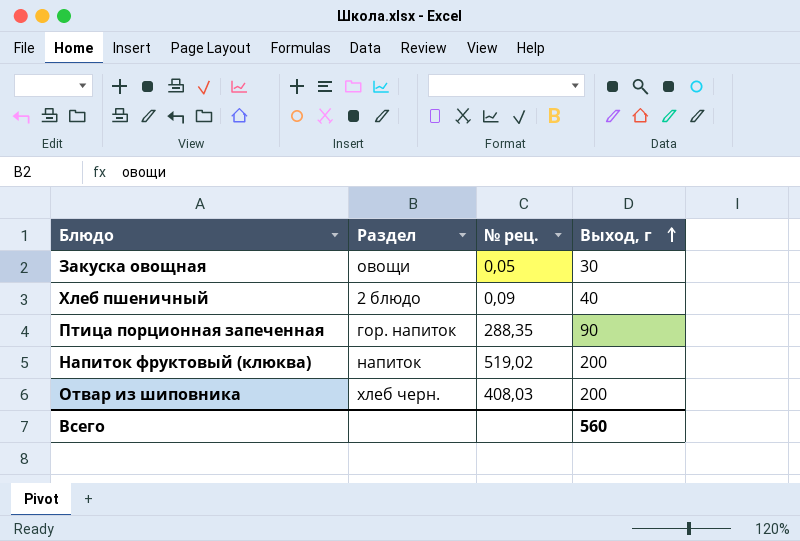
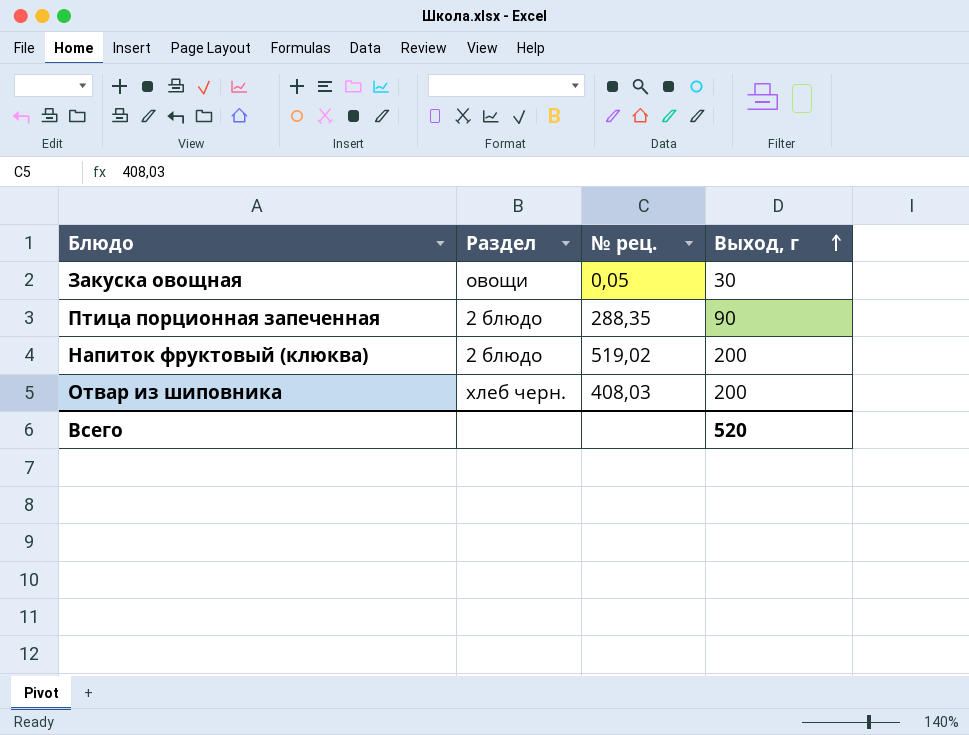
row Хлеб пшеничный: 2 блюдо | 0,09 | 40 -> none
Птица порционная запеченная | Раздел: гор. напиток -> 2 блюдо
Напиток фруктовый (клюква) | Раздел: напиток -> 2 блюдо
Всего | Выход, г: 560 -> 520

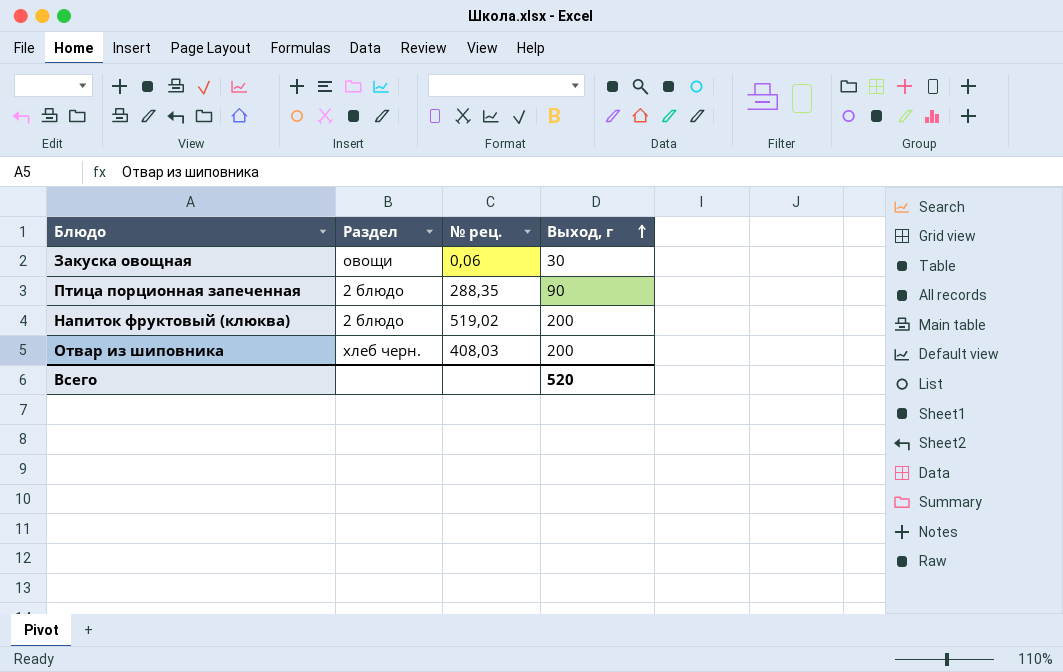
Закуска овощная | № рец.: 0,05 -> 0,06

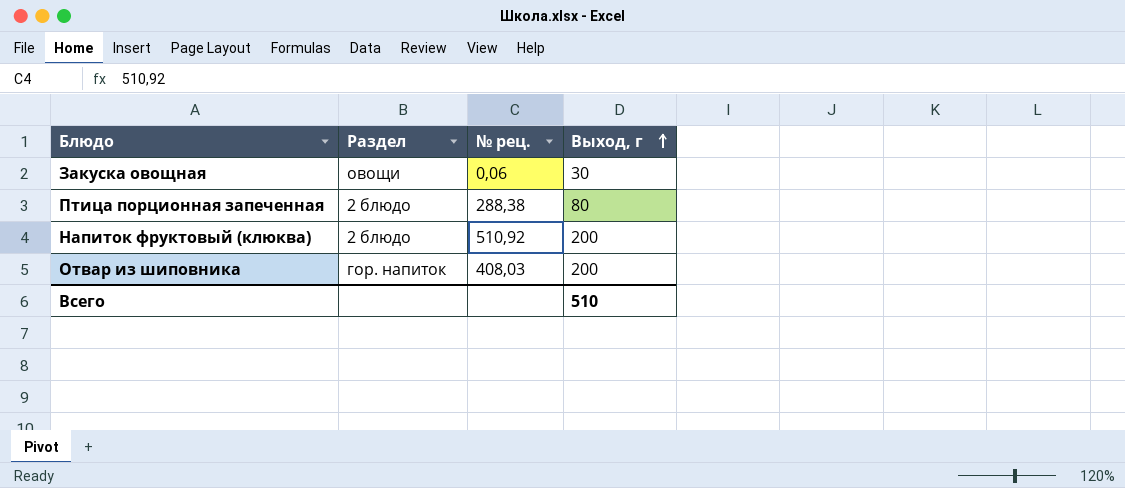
Птица порционная запеченная | № рец.: 288,35 -> 288,38
Птица порционная запеченная | Выход, г: 90 -> 80
Напиток фруктовый (клюква) | № рец.: 519,02 -> 510,92
Отвар из шиповника | Раздел: хлеб черн. -> гор. напиток
Всего | Выход, г: 520 -> 510

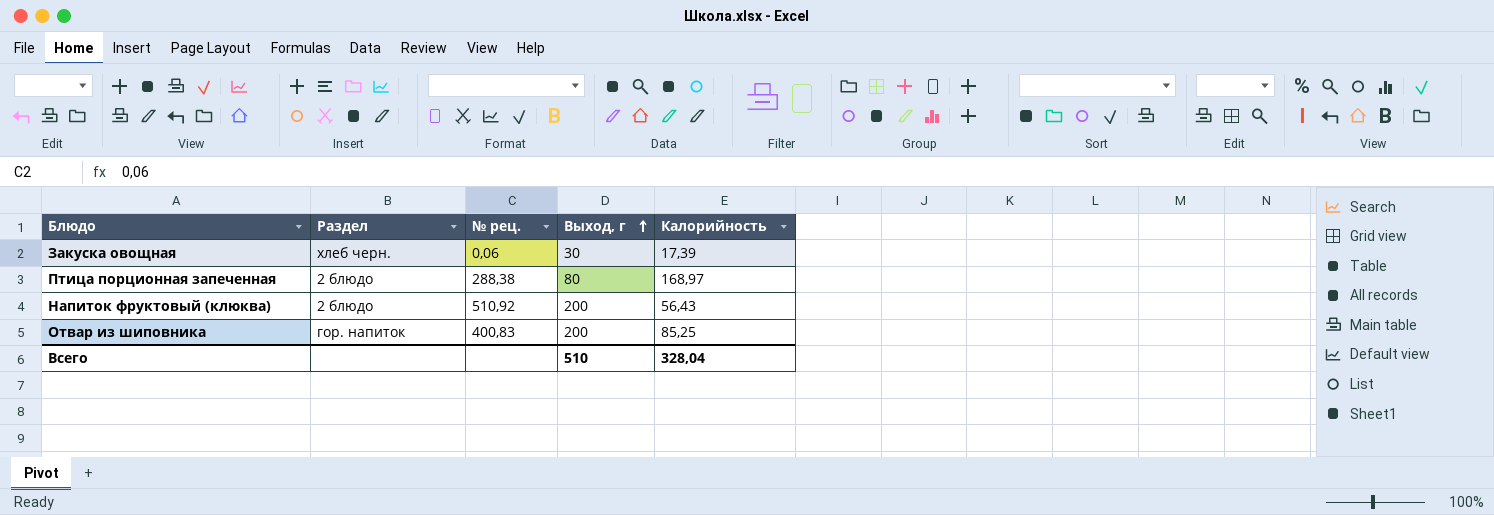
column Калорийность | position: none -> 5
Закуска овощная | Раздел: овощи -> хлеб черн.
Отвар из шиповника | № рец.: 408,03 -> 400,83

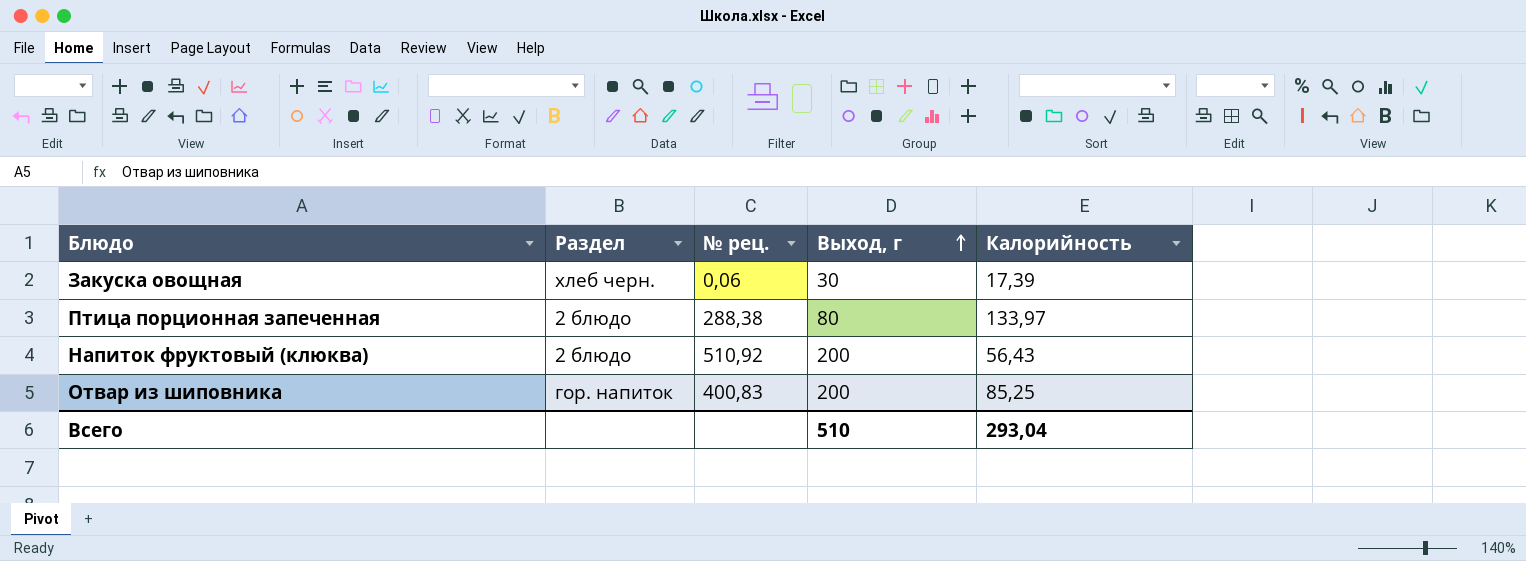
Птица порционная запеченная | Калорийность: 168,97 -> 133,97
Всего | Калорийность: 328,04 -> 293,04

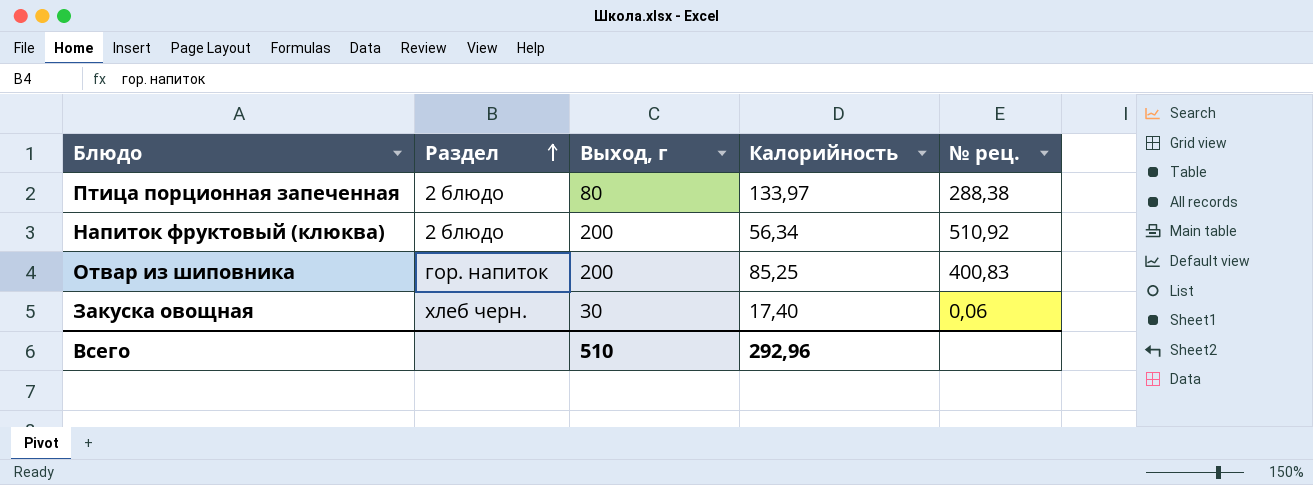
row order: Выход, г ascending -> Раздел ascending
column № рец. | position: 3 -> 5
Напиток фруктовый (клюква) | Калорийность: 56,43 -> 56,34
Закуска овощная | Калорийность: 17,39 -> 17,40
Всего | Калорийность: 293,04 -> 292,96

